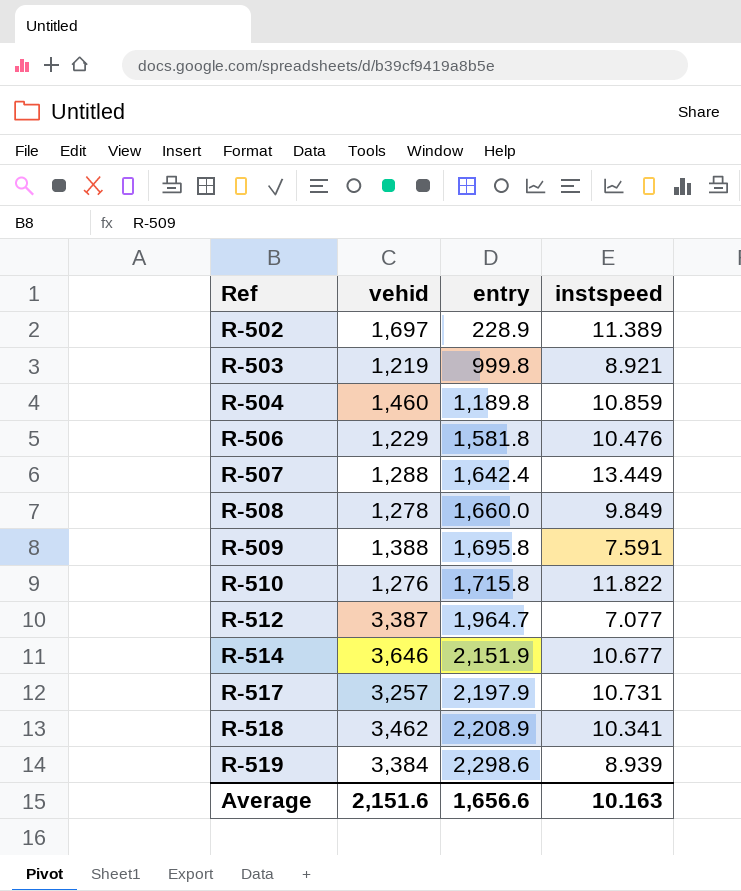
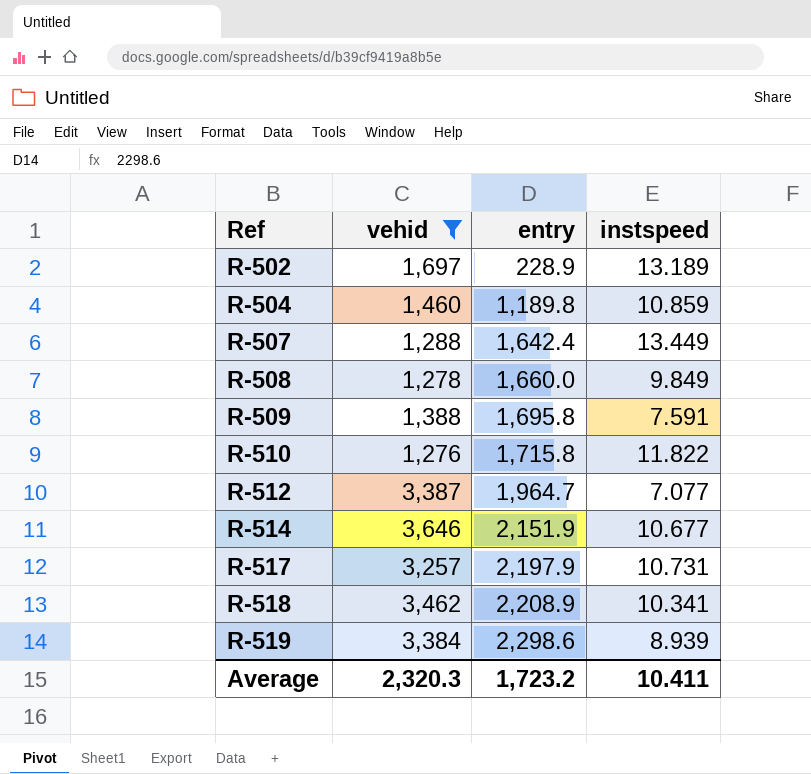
filter: none -> vehid >= 1,276
R-502 | instspeed: 11.389 -> 13.189
Average | vehid: 2,151.6 -> 2,320.3
Average | entry: 1,656.6 -> 1,723.2
Average | instspeed: 10.163 -> 10.411

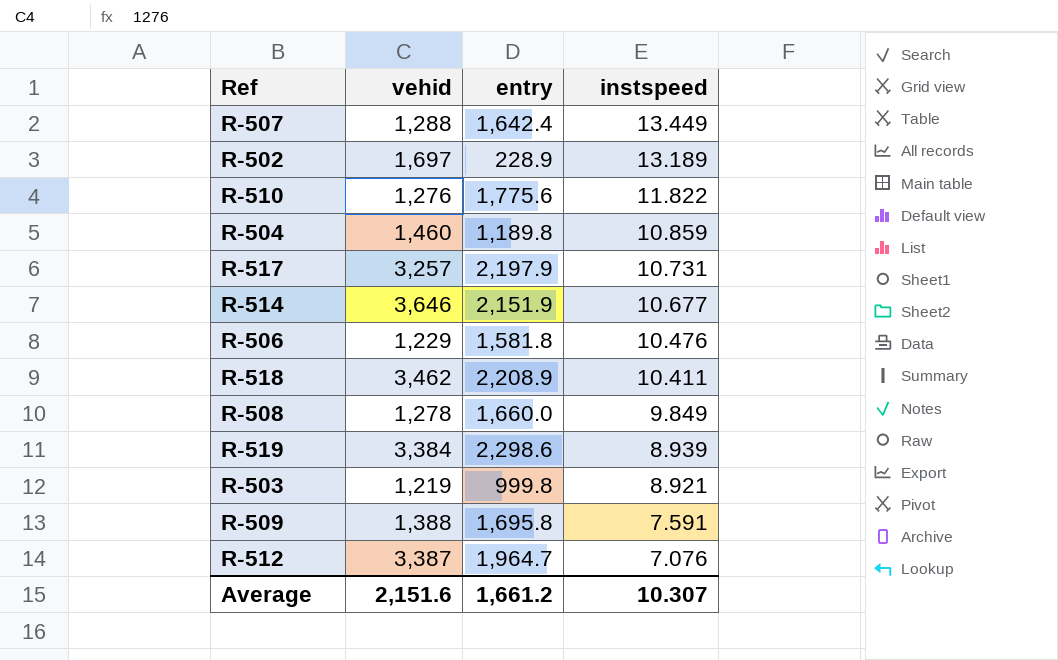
filter: vehid >= 1,276 -> none
row order: Ref ascending -> instspeed descending
R-510 | entry: 1,715.8 -> 1,775.6
R-518 | instspeed: 10.341 -> 10.411
R-512 | instspeed: 7.077 -> 7.076
Average | vehid: 2,320.3 -> 2,151.6
Average | entry: 1,723.2 -> 1,661.2
Average | instspeed: 10.411 -> 10.307

